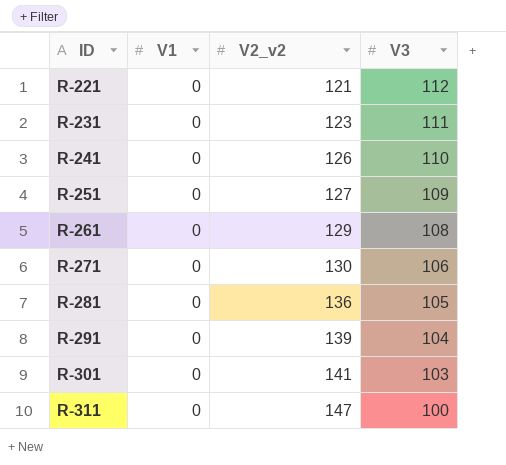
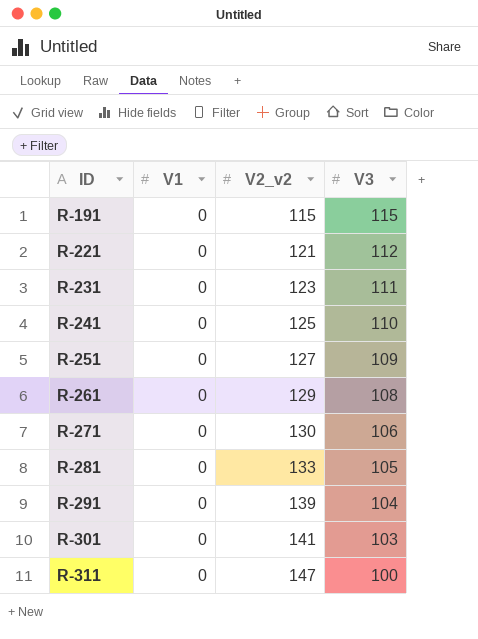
row R-191: none -> 0 | 115 | 115
R-241 | V2_v2: 126 -> 125
R-281 | V2_v2: 136 -> 133

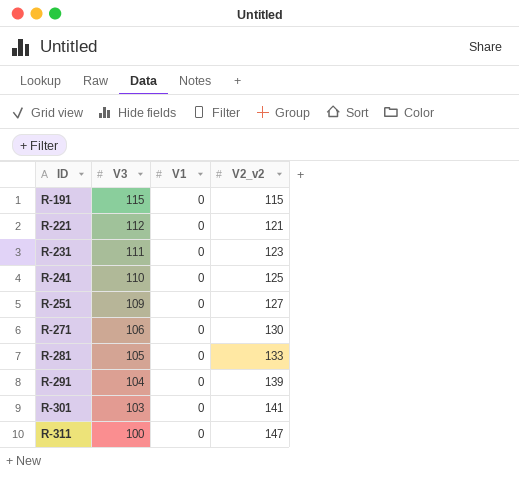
column V3 | position: 4 -> 2
row R-261: 0 | 129 | 108 -> none

